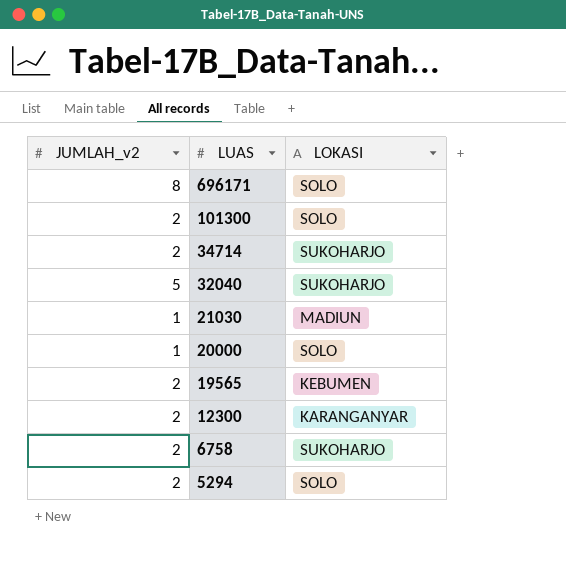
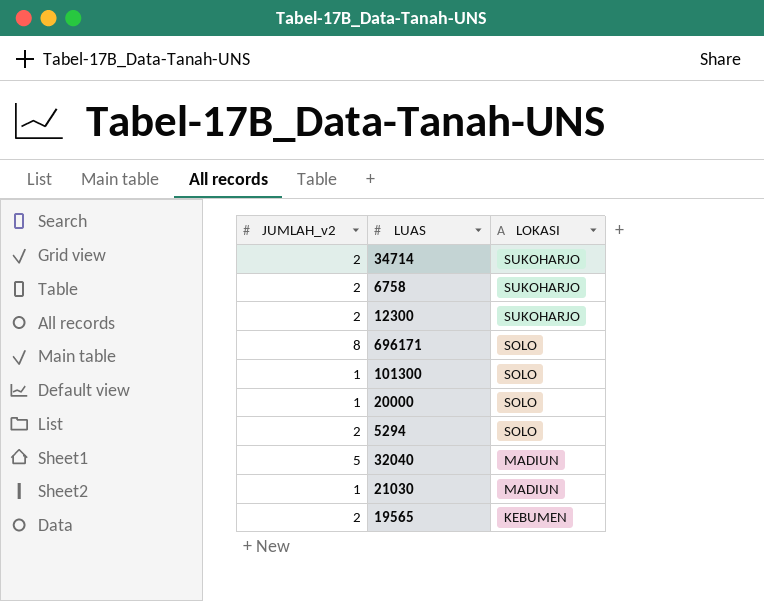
row order: LUAS descending -> LOKASI descending
12300 | LOKASI: KARANGANYAR -> SUKOHARJO
101300 | JUMLAH_v2: 2 -> 1
32040 | LOKASI: SUKOHARJO -> MADIUN

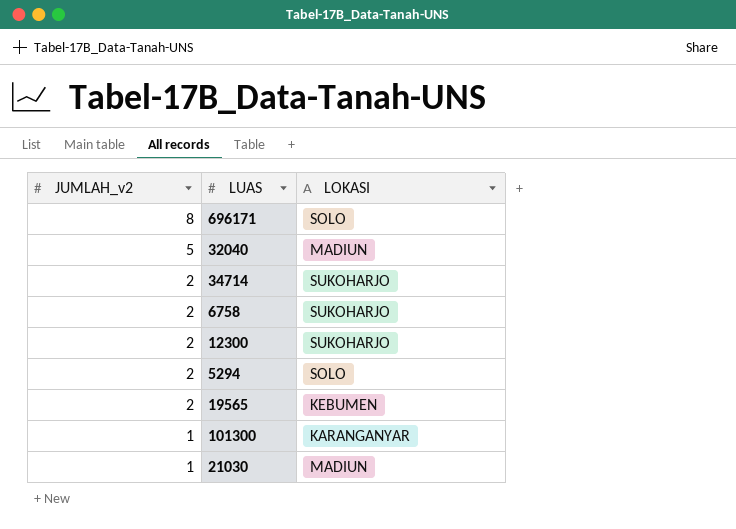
row order: LOKASI descending -> JUMLAH_v2 descending
row 20000: 1 | SOLO -> none
101300 | LOKASI: SOLO -> KARANGANYAR

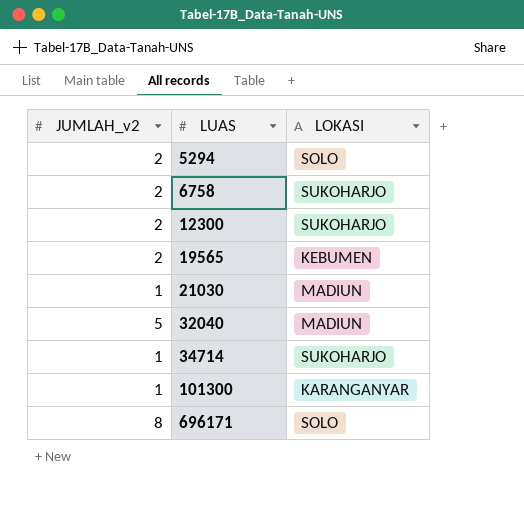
row order: JUMLAH_v2 descending -> LUAS ascending
34714 | JUMLAH_v2: 2 -> 1

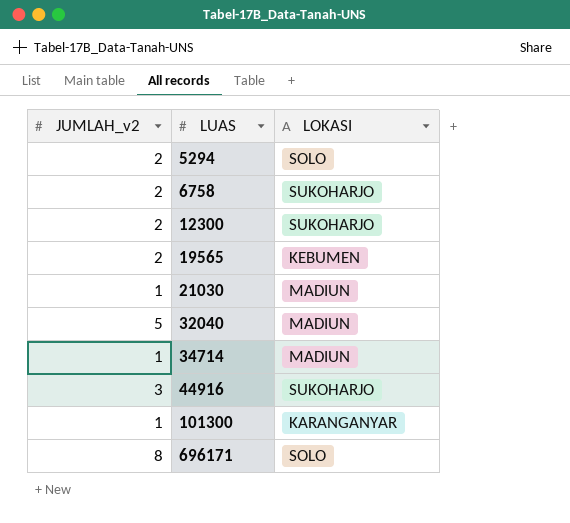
34714 | LOKASI: SUKOHARJO -> MADIUN
row 44916: none -> 3 | SUKOHARJO

